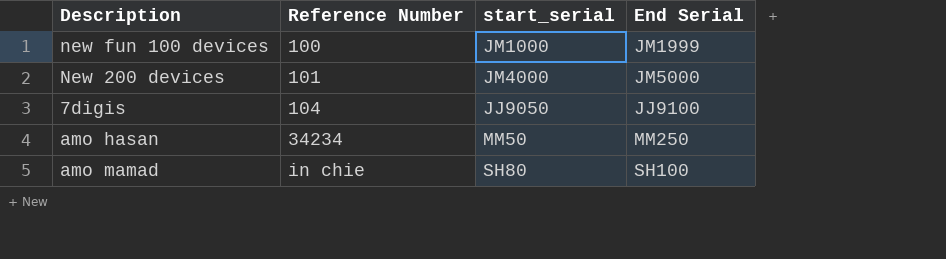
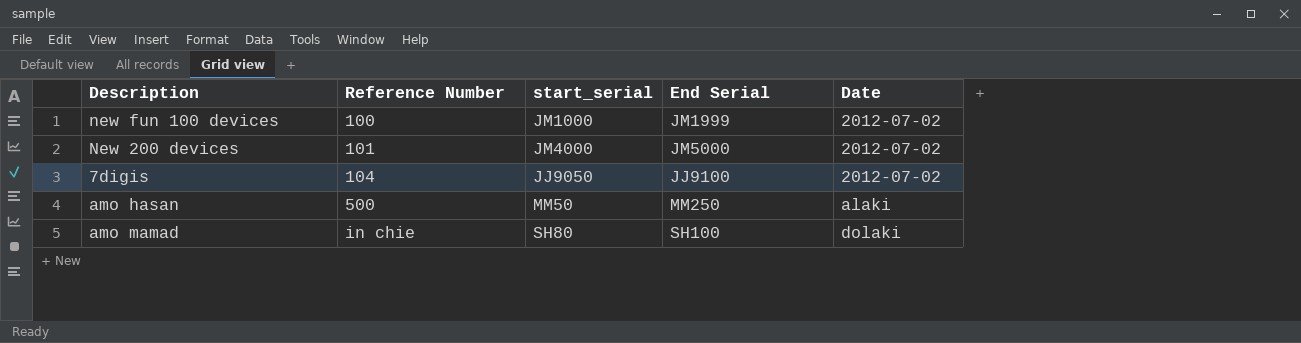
column Date | position: none -> 5
amo hasan | Reference Number: 34234 -> 500

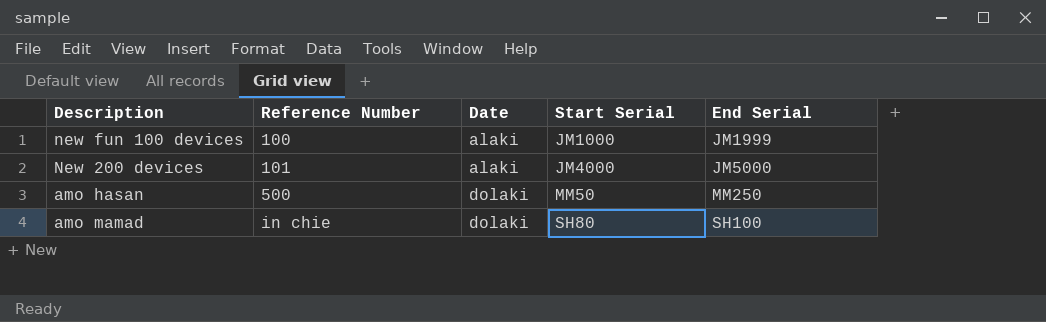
column Date | position: 5 -> 3
column name: start_serial -> Start Serial
row 7digis: 104 | JJ9050 | JJ9100 | 2012-07-02 -> none
new fun 100 devices | Date: 2012-07-02 -> alaki
New 200 devices | Date: 2012-07-02 -> alaki
amo hasan | Date: alaki -> dolaki

